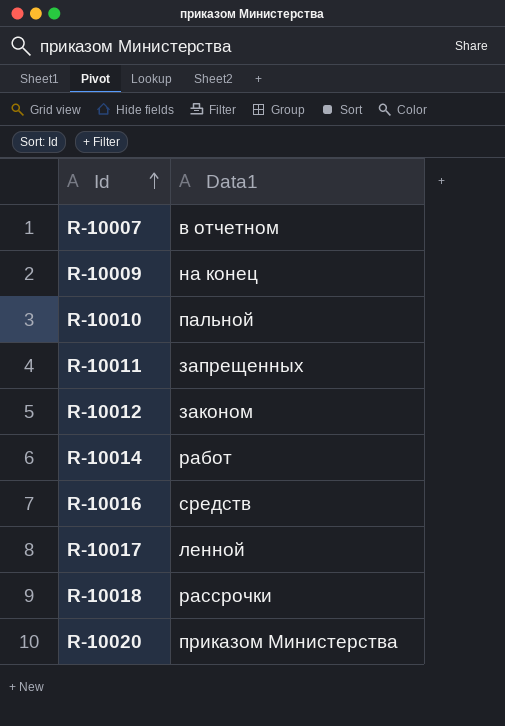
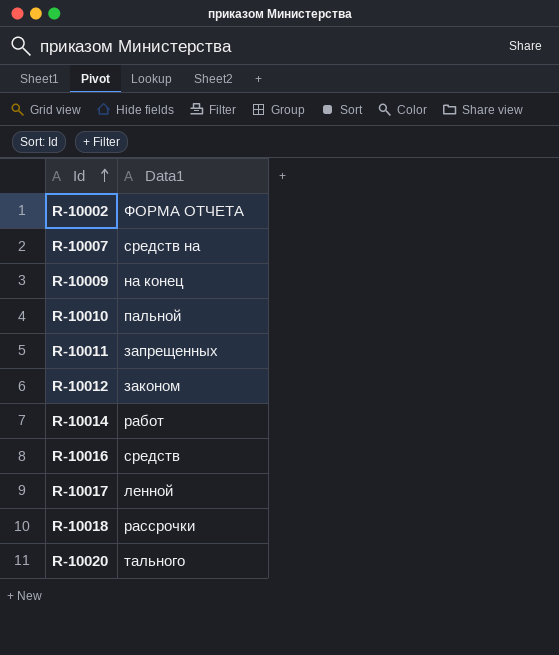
row R-10002: none -> ФОРМА ОТЧЕТА
R-10007 | Data1: в отчетном -> средств на
R-10020 | Data1: приказом Министерства -> тального

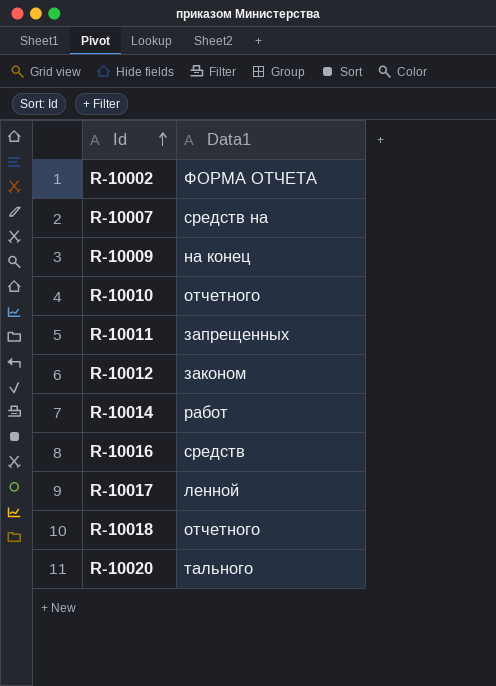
R-10010 | Data1: пальной -> отчетного
R-10018 | Data1: рассрочки -> отчетного

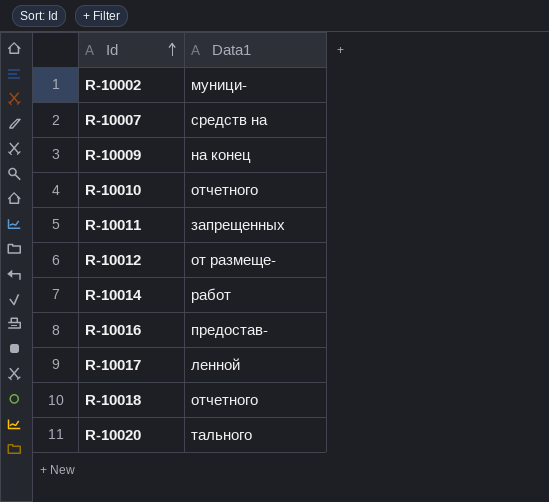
R-10002 | Data1: ФОРМА ОТЧЕТА -> муници-
R-10012 | Data1: законом -> от размеще-
R-10016 | Data1: средств -> предостав-

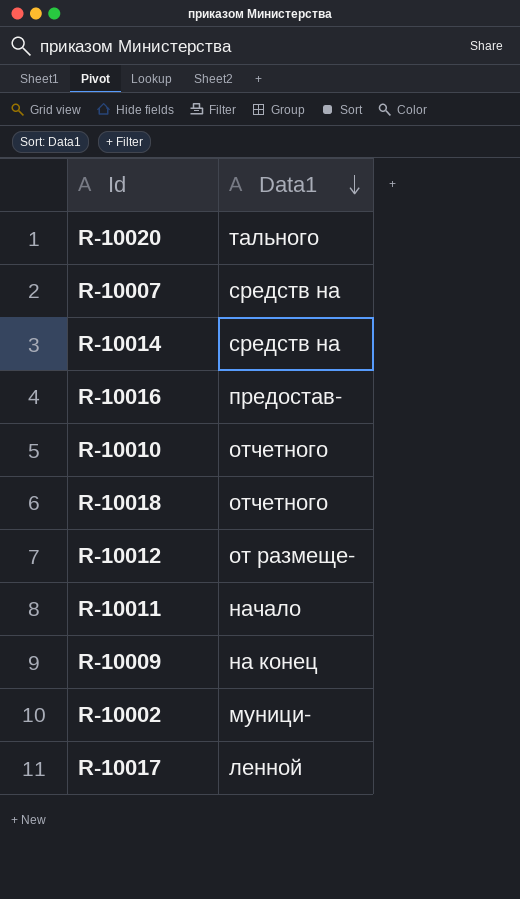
row order: Id ascending -> Data1 descending
R-10014 | Data1: работ -> средств на
R-10011 | Data1: запрещенных -> начало

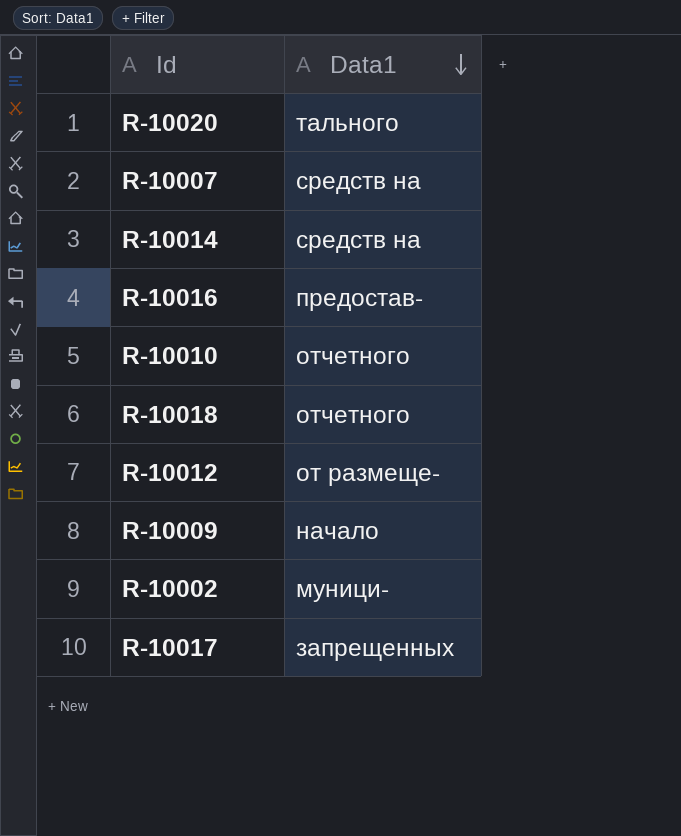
row R-10011: начало -> none
R-10009 | Data1: на конец -> начало
R-10017 | Data1: ленной -> запрещенных

